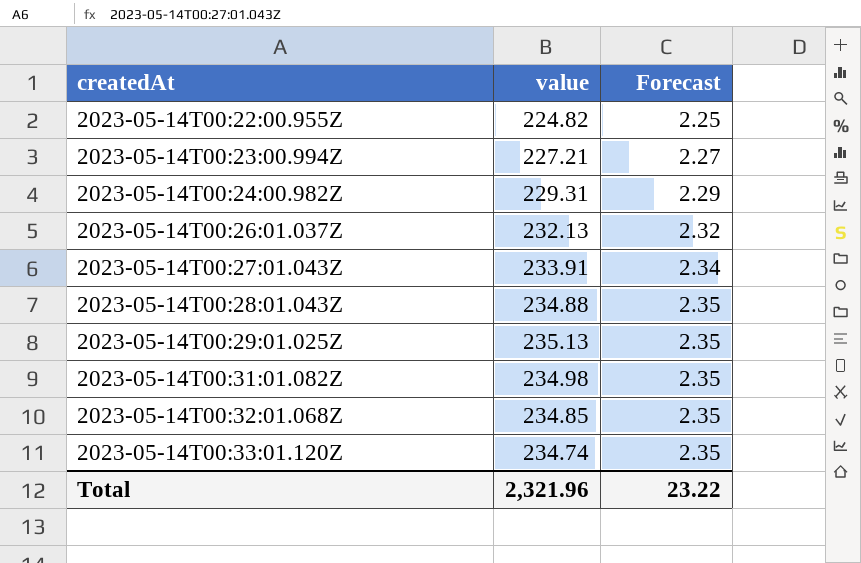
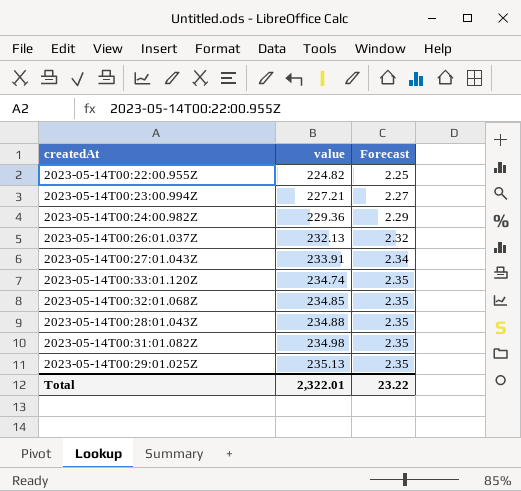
row order: createdAt ascending -> value ascending
2023-05-14T00:24:00.982Z | value: 229.31 -> 229.36
Total | value: 2,321.96 -> 2,322.01

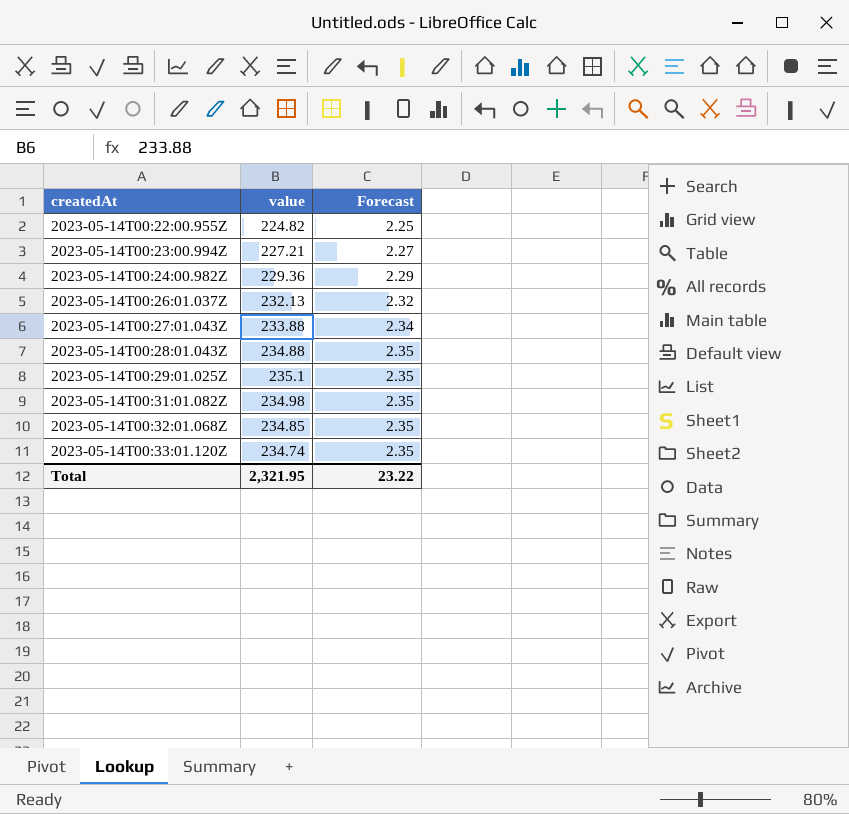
row order: value ascending -> createdAt ascending
2023-05-14T00:27:01.043Z | value: 233.91 -> 233.88
2023-05-14T00:29:01.025Z | value: 235.13 -> 235.1
Total | value: 2,322.01 -> 2,321.95

